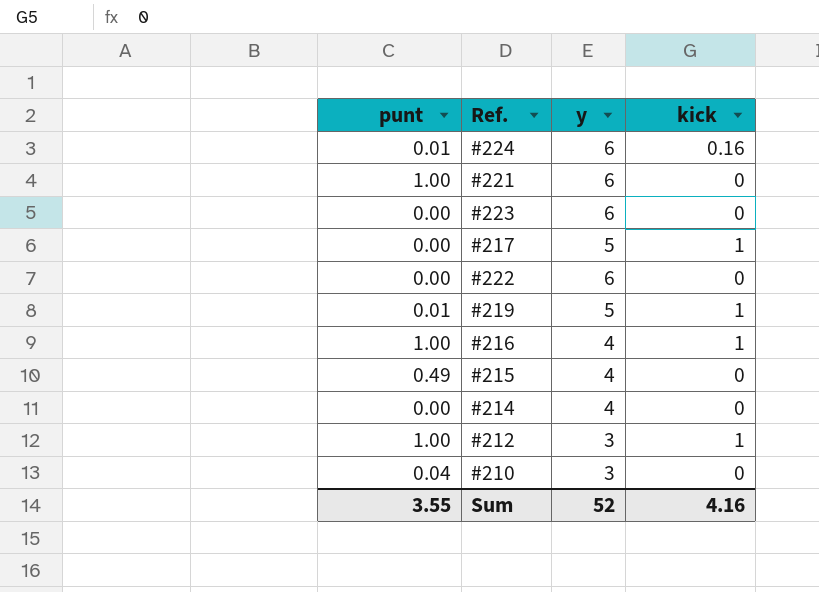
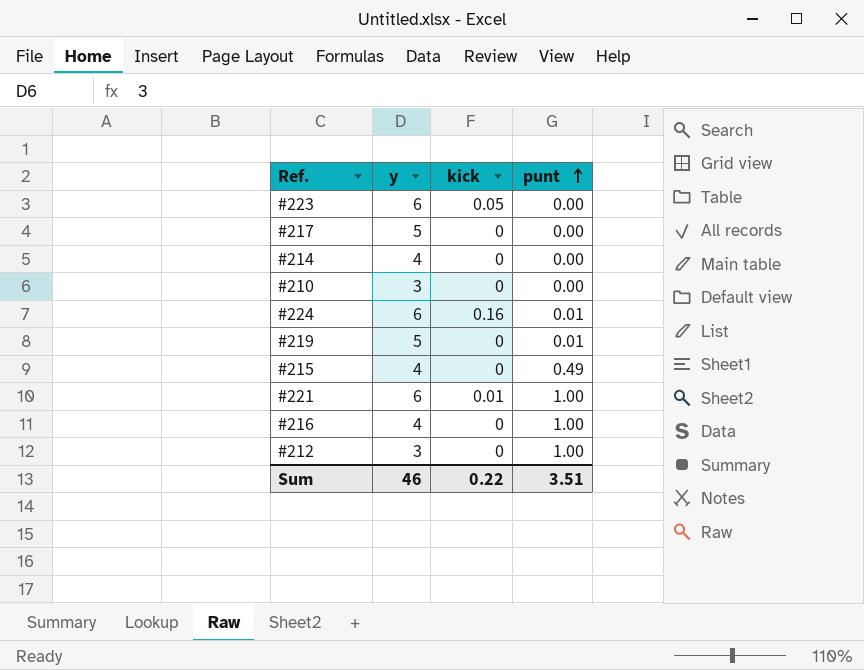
row order: none -> punt ascending
column punt | position: 1 -> 4
row #222: 0.00 | 6 | 0 -> none
#223 | kick: 0 -> 0.05
#217 | kick: 1 -> 0
#210 | punt: 0.04 -> 0.00
#219 | kick: 1 -> 0
#221 | kick: 0 -> 0.01
#216 | kick: 1 -> 0
#212 | kick: 1 -> 0
Sum | y: 52 -> 46
Sum | kick: 4.16 -> 0.22
Sum | punt: 3.55 -> 3.51

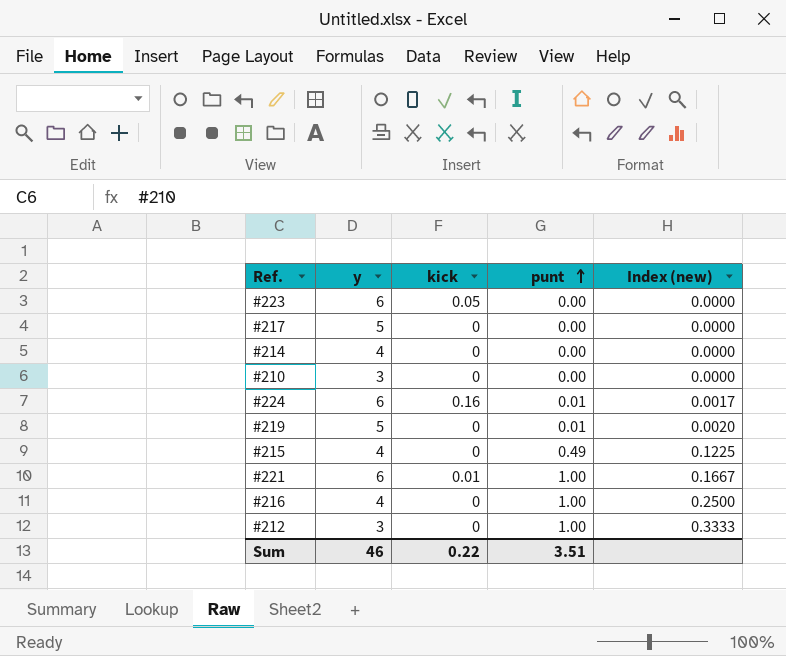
column Index (new) | formula: none -> [punt] / [y]

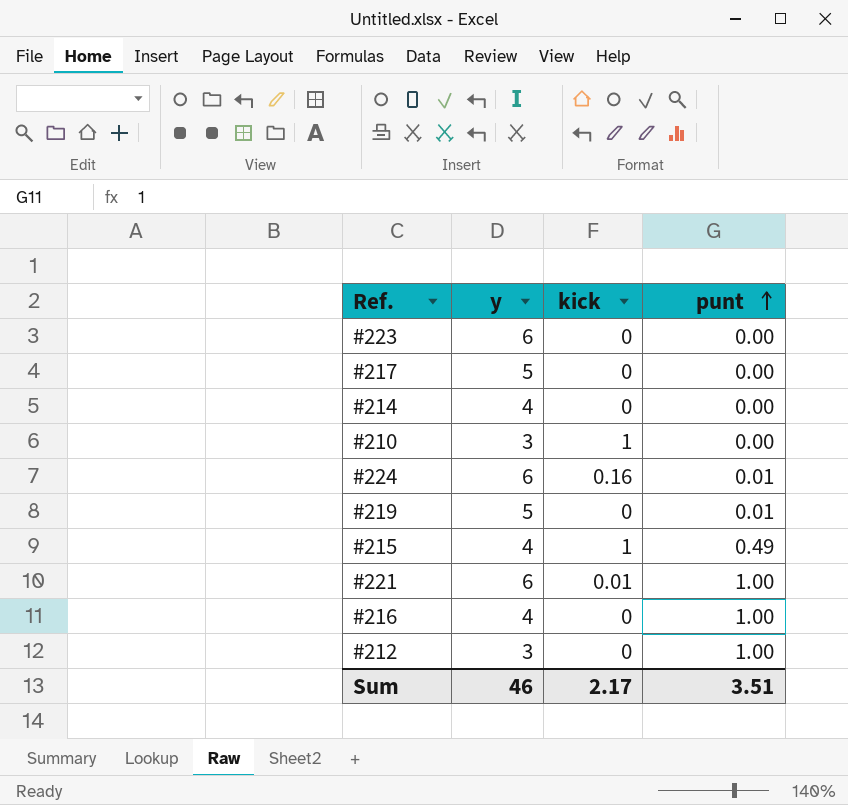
column Index (new) | formula: [punt] / [y] -> none
#223 | kick: 0.05 -> 0
#210 | kick: 0 -> 1
#215 | kick: 0 -> 1
Sum | kick: 0.22 -> 2.17

